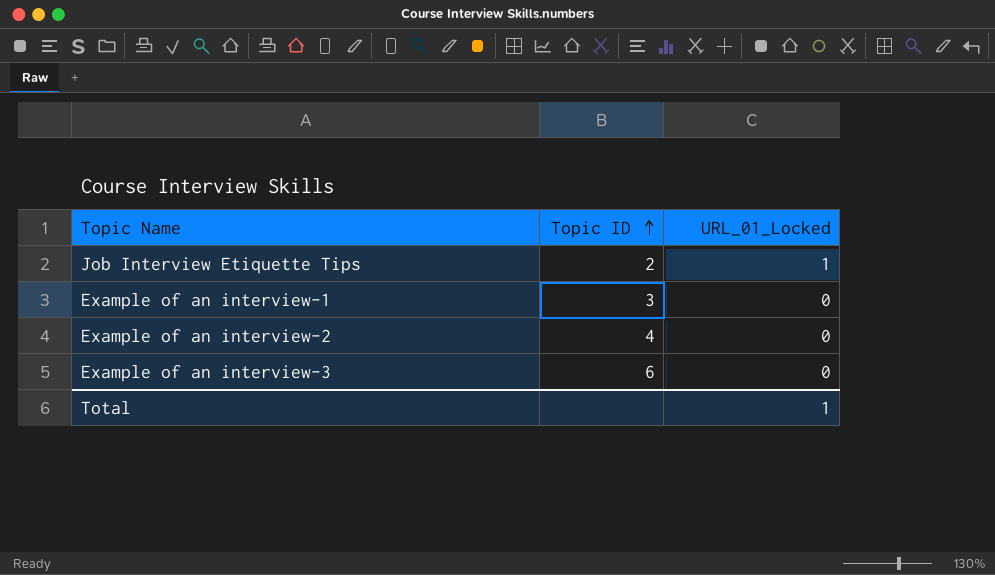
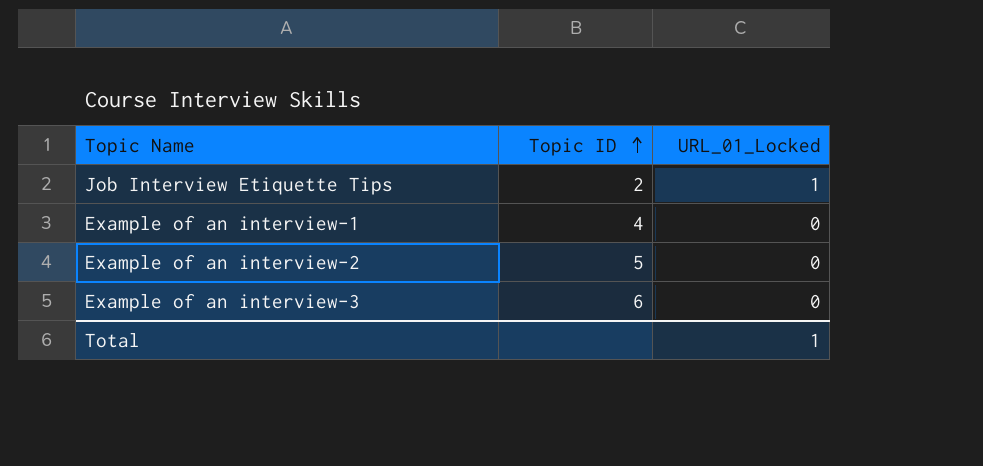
Example of an interview-1 | Topic ID: 3 -> 4
Example of an interview-2 | Topic ID: 4 -> 5

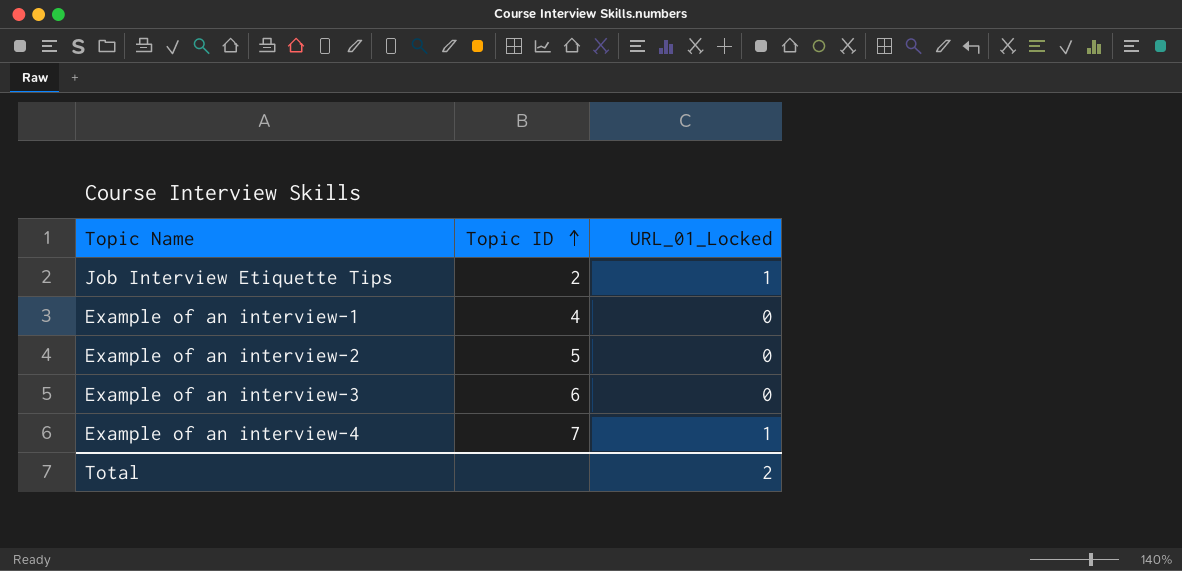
row Example of an interview-4: none -> 7 | 1
Total | URL_01_Locked: 1 -> 2

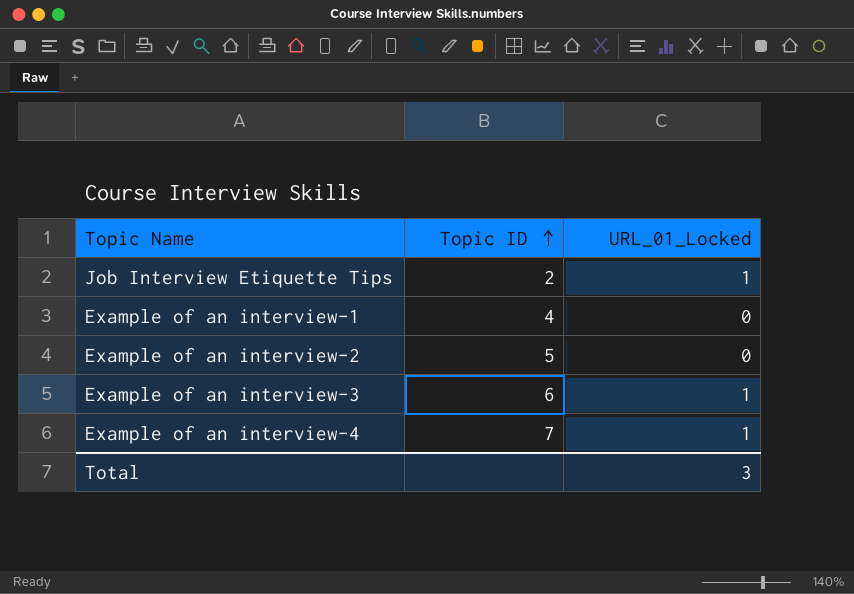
Example of an interview-3 | URL_01_Locked: 0 -> 1
Total | URL_01_Locked: 2 -> 3

